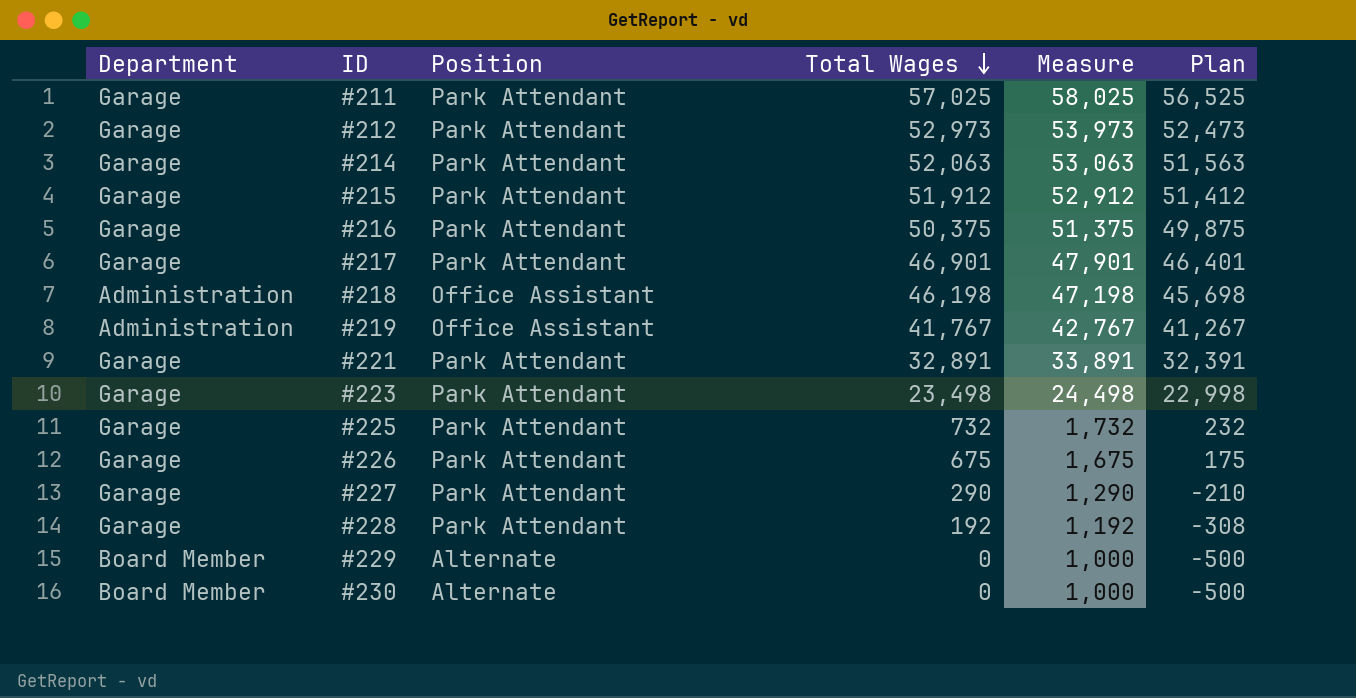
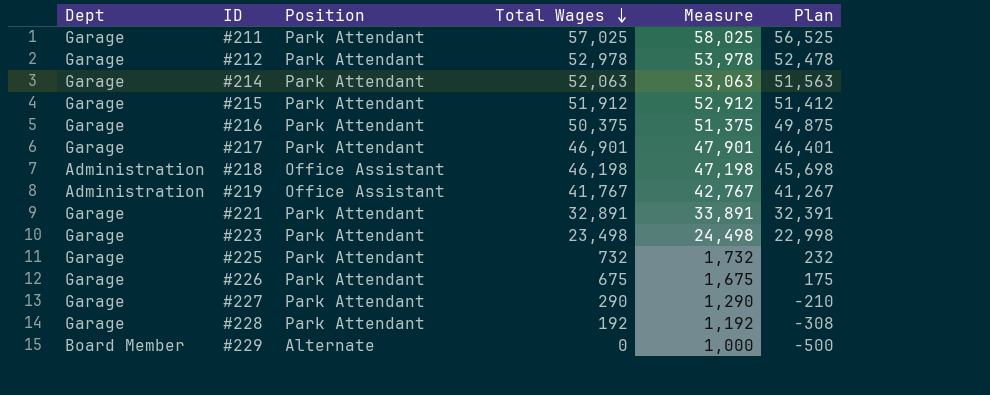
column name: Department -> Dept
row #230: Board Member | Alternate | 0 | 1,000 | -500 -> none
#212 | Total Wages: 52,973 -> 52,978
#212 | Measure: 53,973 -> 53,978
#212 | Plan: 52,473 -> 52,478

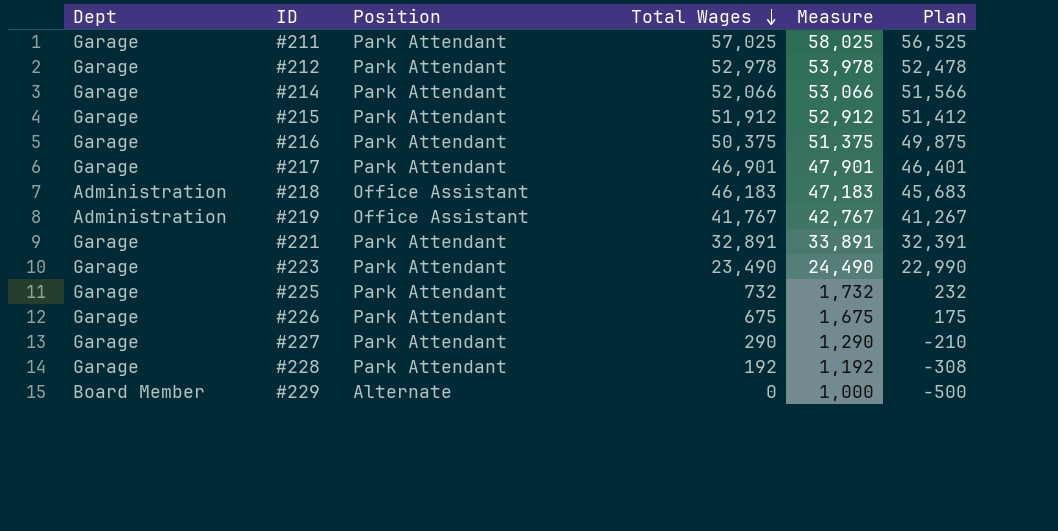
#214 | Total Wages: 52,063 -> 52,066
#214 | Measure: 53,063 -> 53,066
#214 | Plan: 51,563 -> 51,566
#218 | Total Wages: 46,198 -> 46,183
#218 | Measure: 47,198 -> 47,183
#218 | Plan: 45,698 -> 45,683
#223 | Total Wages: 23,498 -> 23,490
#223 | Measure: 24,498 -> 24,490
#223 | Plan: 22,998 -> 22,990

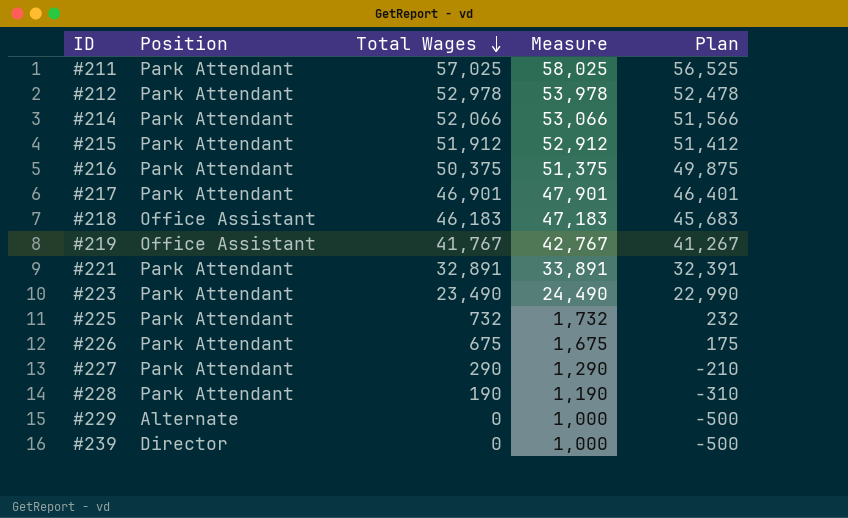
column Dept | position: 1 -> none
#228 | Total Wages: 192 -> 190
#228 | Measure: 1,192 -> 1,190
#228 | Plan: -308 -> -310
row #239: none -> Director | 0 | 1,000 | -500

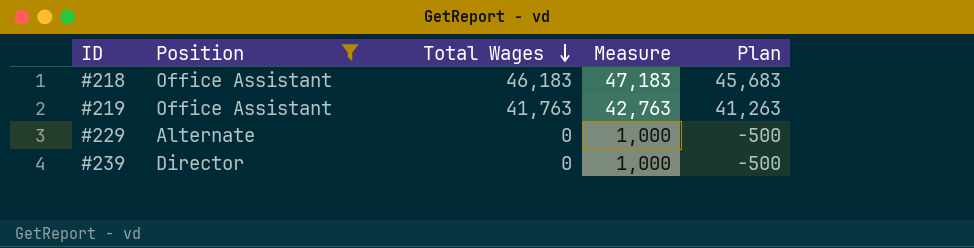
filter: none -> Position != Park Attendant
#219 | Total Wages: 41,767 -> 41,763
#219 | Measure: 42,767 -> 42,763
#219 | Plan: 41,267 -> 41,263

